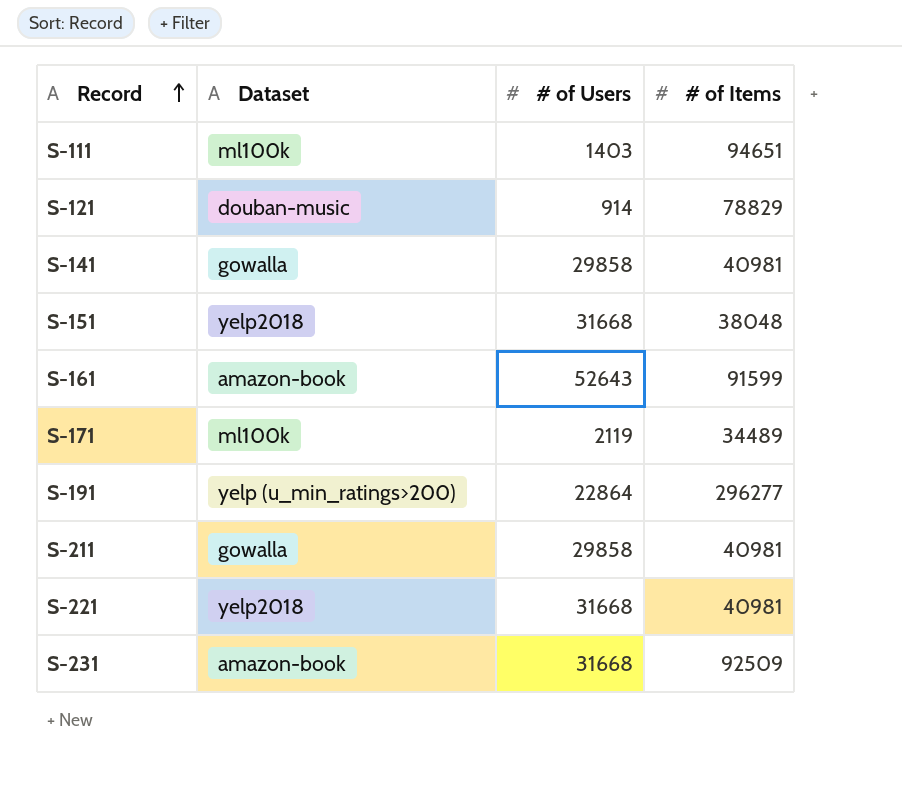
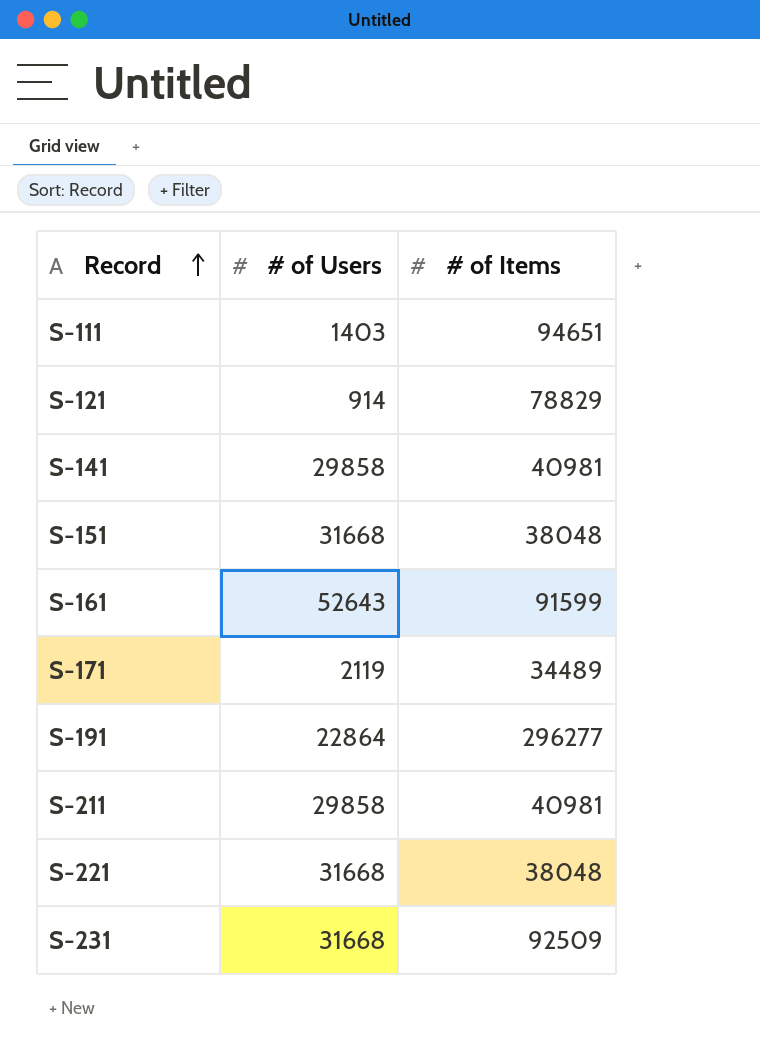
column Dataset | position: 2 -> none
S-221 | # of Items: 40981 -> 38048

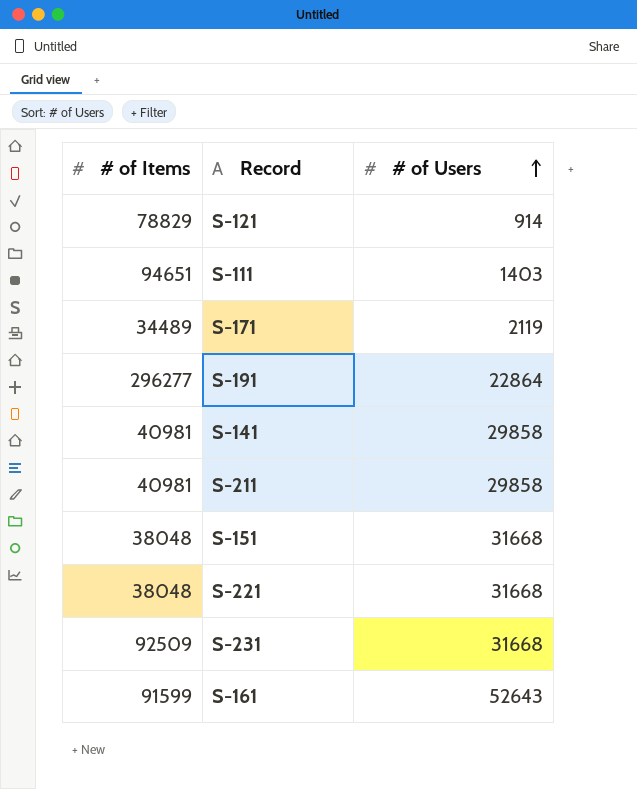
row order: Record ascending -> # of Users ascending
column # of Items | position: 3 -> 1

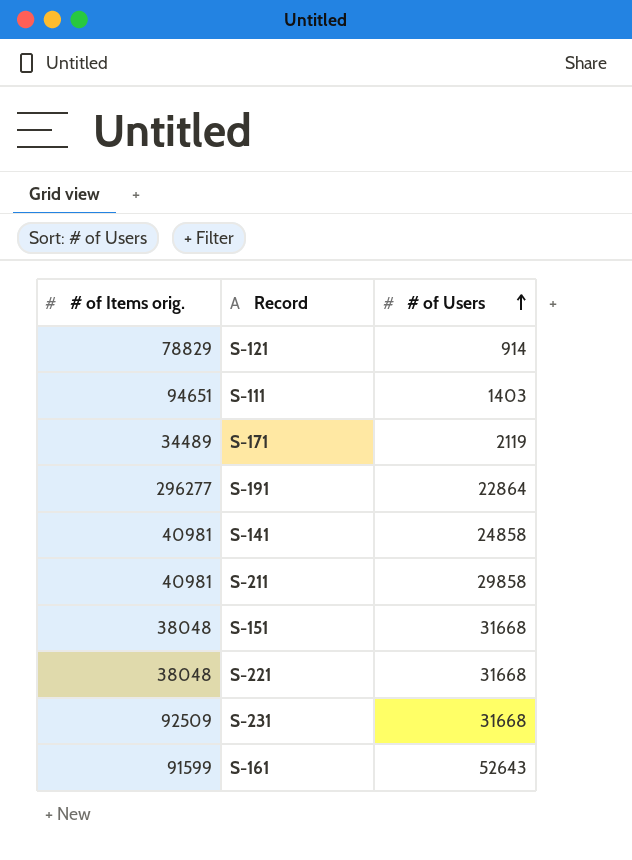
column name: # of Items -> # of Items orig.
S-141 | # of Users: 29858 -> 24858

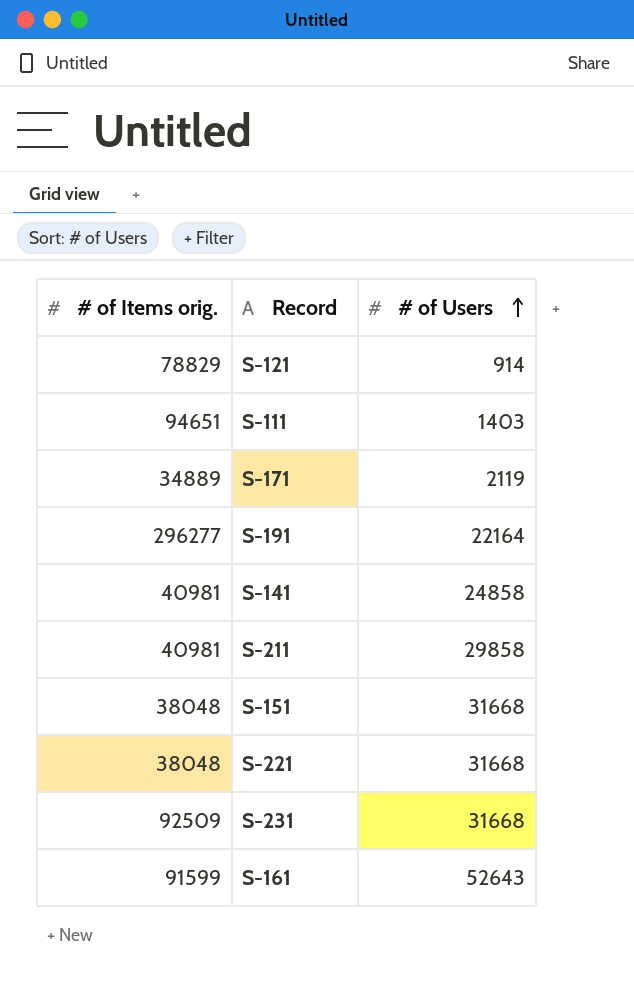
S-171 | # of Items orig.: 34489 -> 34889
S-191 | # of Users: 22864 -> 22164

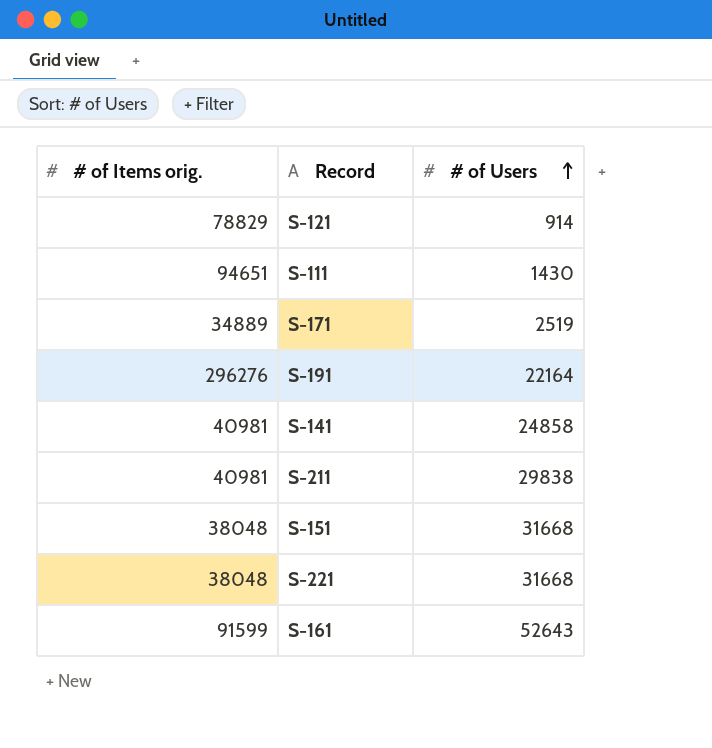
row S-231: 92509 | 31668 -> none
S-111 | # of Users: 1403 -> 1430
S-171 | # of Users: 2119 -> 2519
S-191 | # of Items orig.: 296277 -> 296276
S-211 | # of Users: 29858 -> 29838

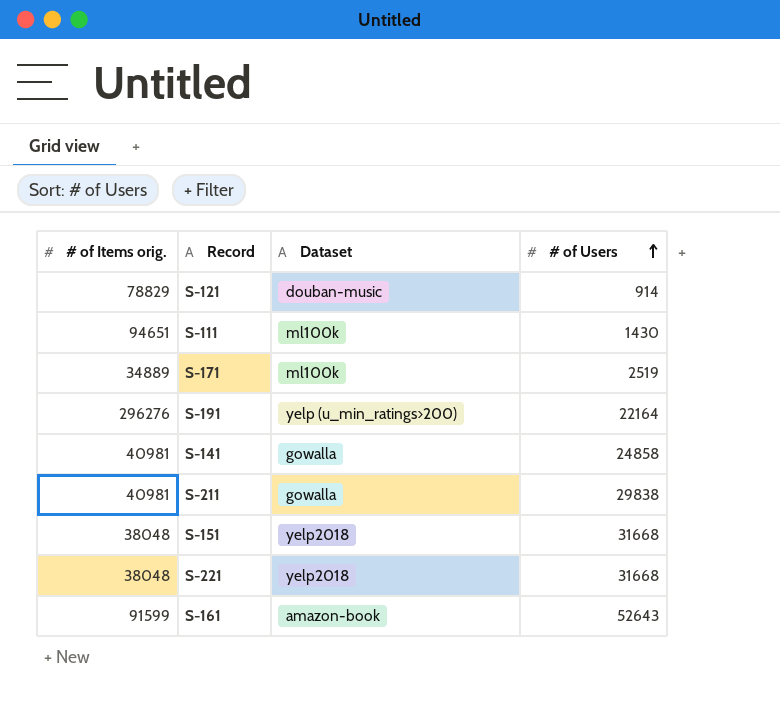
column Dataset | position: none -> 3

